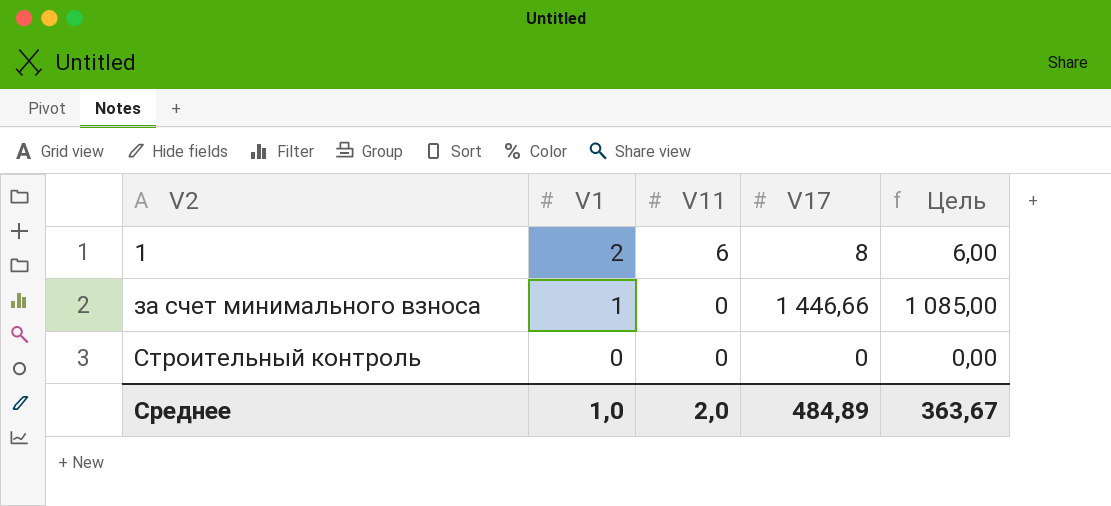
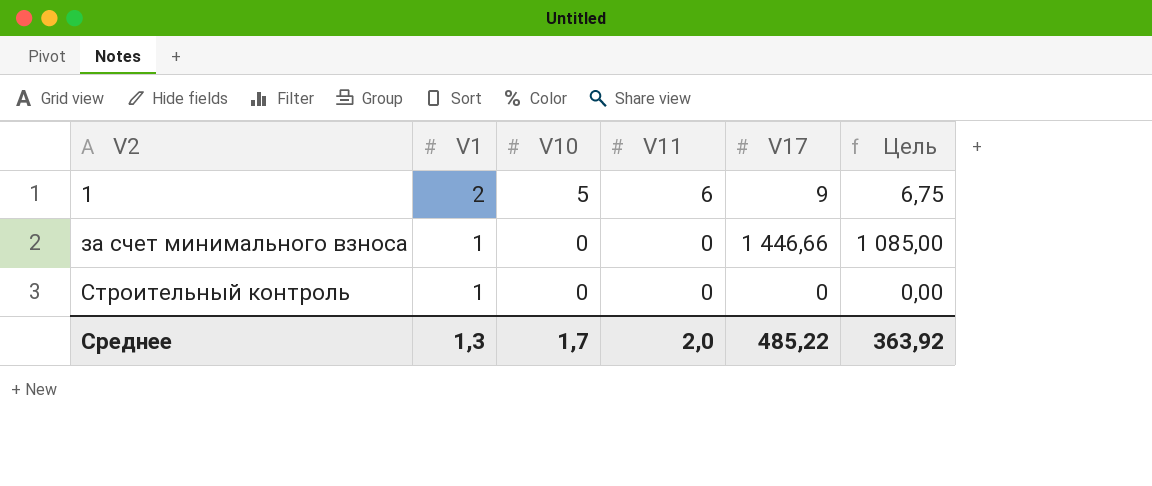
column V10 | position: none -> 3
1 | V17: 8 -> 9
1 | Цель: 6,00 -> 6,75
Строительный контроль | V1: 0 -> 1
Среднее | V1: 1,0 -> 1,3
Среднее | V17: 484,89 -> 485,22
Среднее | Цель: 363,67 -> 363,92

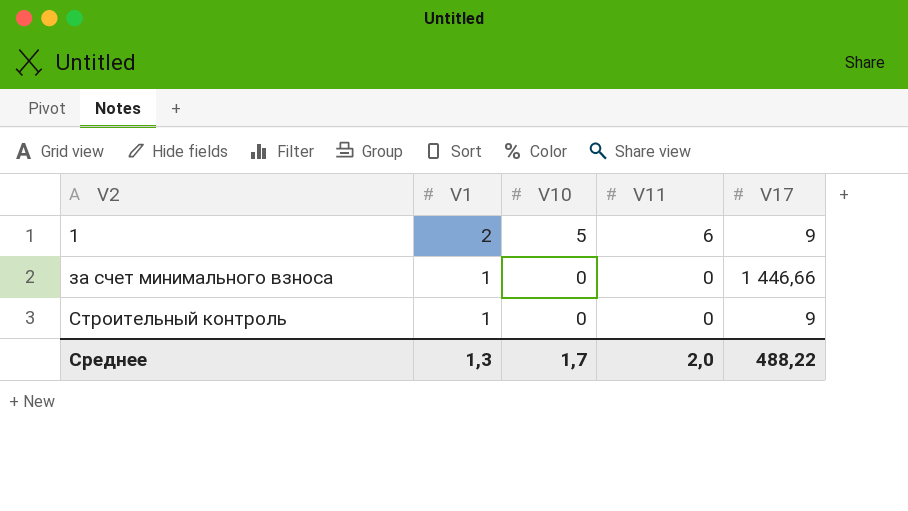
column Цель | formula: [V17] * 0,75 -> none
Строительный контроль | V17: 0 -> 9
Среднее | V17: 485,22 -> 488,22

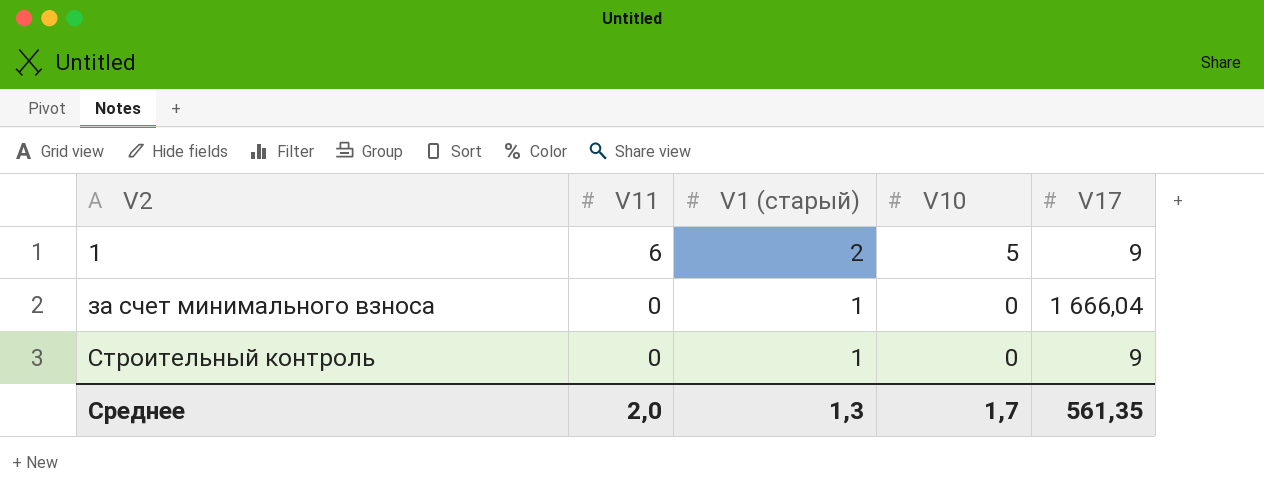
column V11 | position: 4 -> 2
column name: V1 -> V1 (старый)
за счет минимального взноса | V17: 1 446,66 -> 1 666,04
Среднее | V17: 488,22 -> 561,35

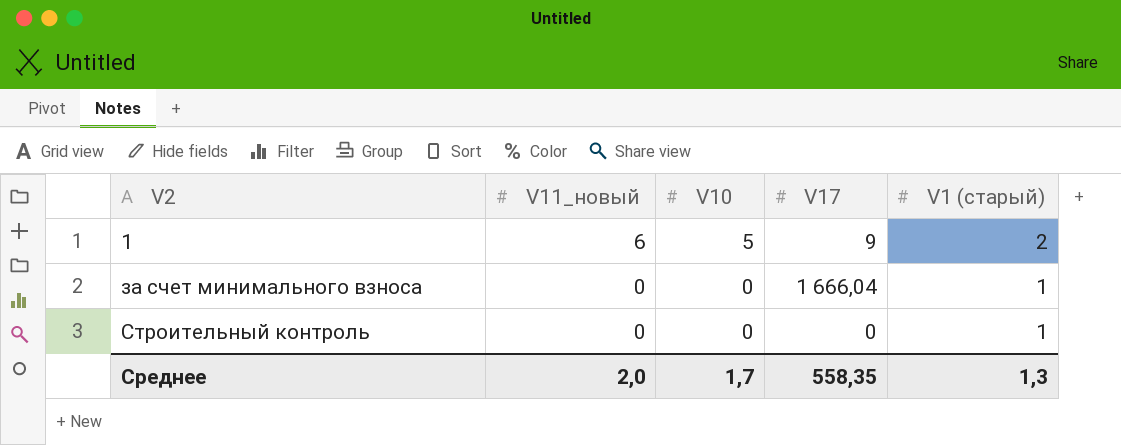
column name: V11 -> V11_новый
column V1 (старый) | position: 3 -> 5
Строительный контроль | V17: 9 -> 0
Среднее | V17: 561,35 -> 558,35

